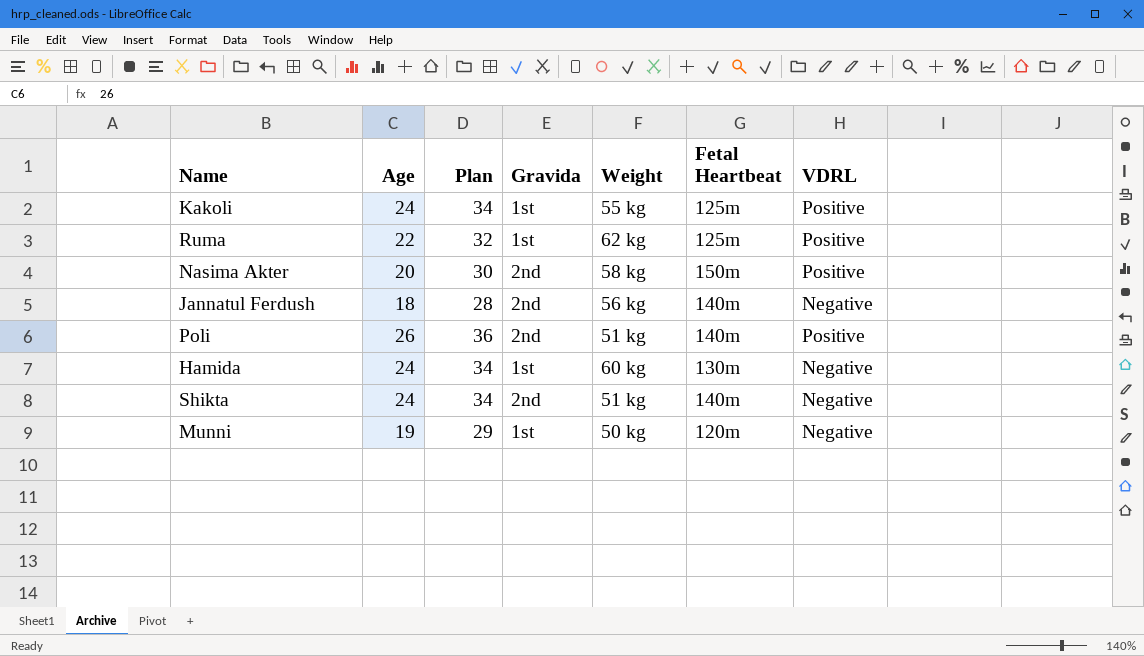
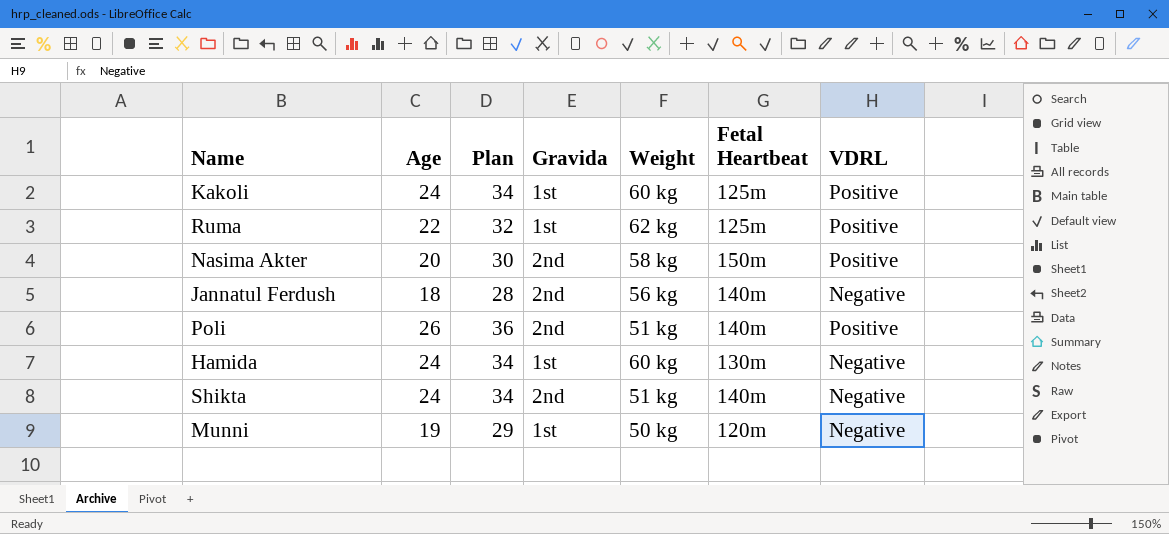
Kakoli | Weight: 55 kg -> 60 kg

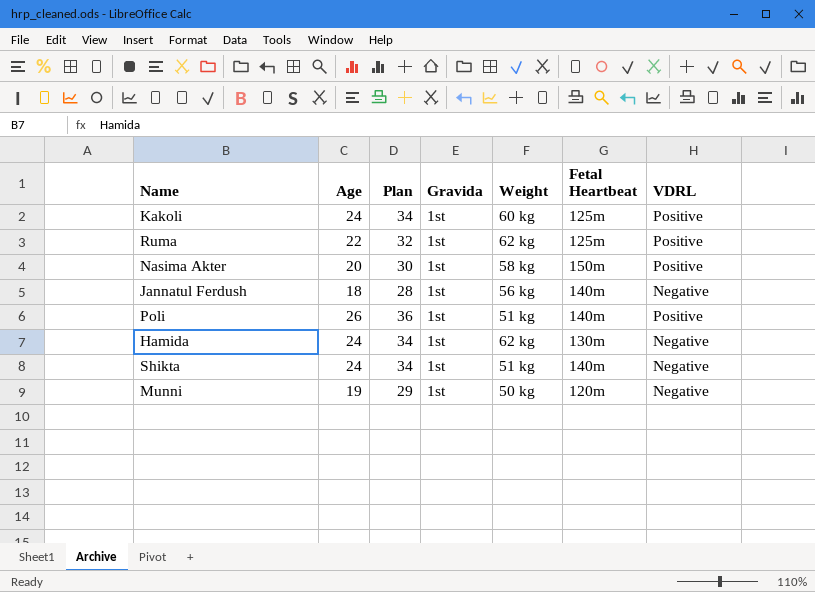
Nasima Akter | Gravida: 2nd -> 1st
Jannatul Ferdush | Gravida: 2nd -> 1st
Poli | Gravida: 2nd -> 1st
Hamida | Weight: 60 kg -> 62 kg
Shikta | Gravida: 2nd -> 1st

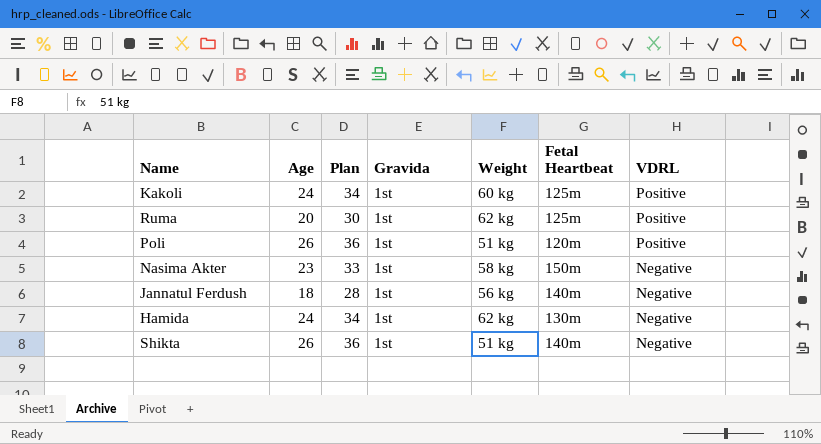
row order: none -> VDRL descending
row Munni: 19 | 29 | 1st | 50 kg | 120m | Negative -> none
Ruma | Age: 22 -> 20
Ruma | Plan: 32 -> 30
Poli | Fetal Heartbeat: 140m -> 120m
Nasima Akter | Age: 20 -> 23
Nasima Akter | Plan: 30 -> 33
Nasima Akter | VDRL: Positive -> Negative
Shikta | Age: 24 -> 26
Shikta | Plan: 34 -> 36

